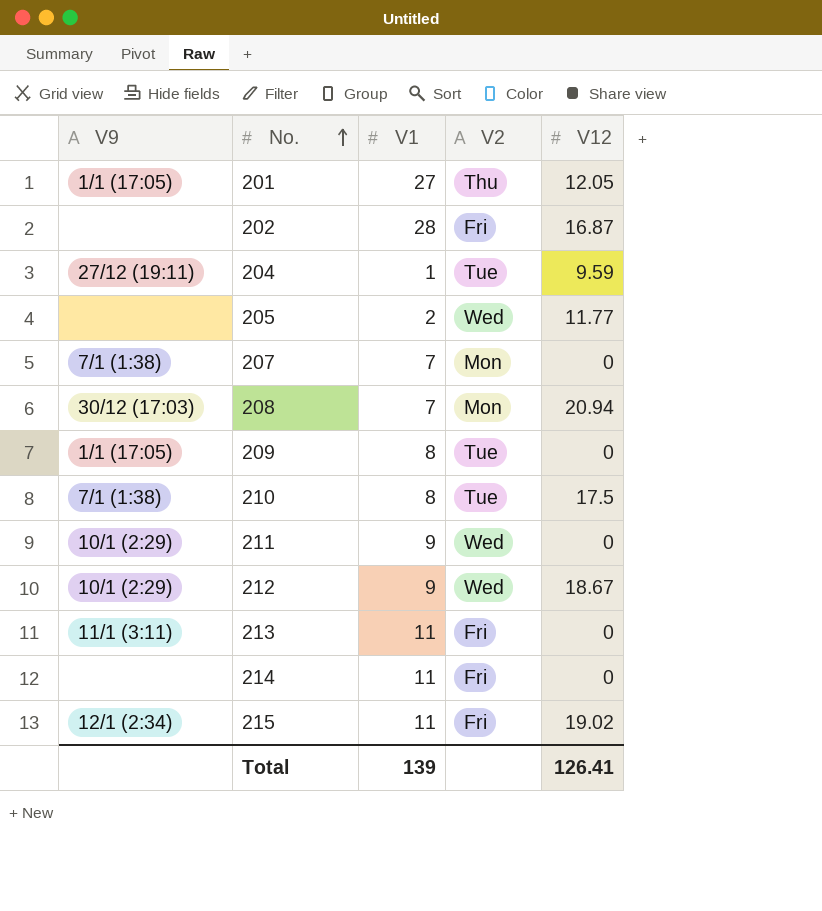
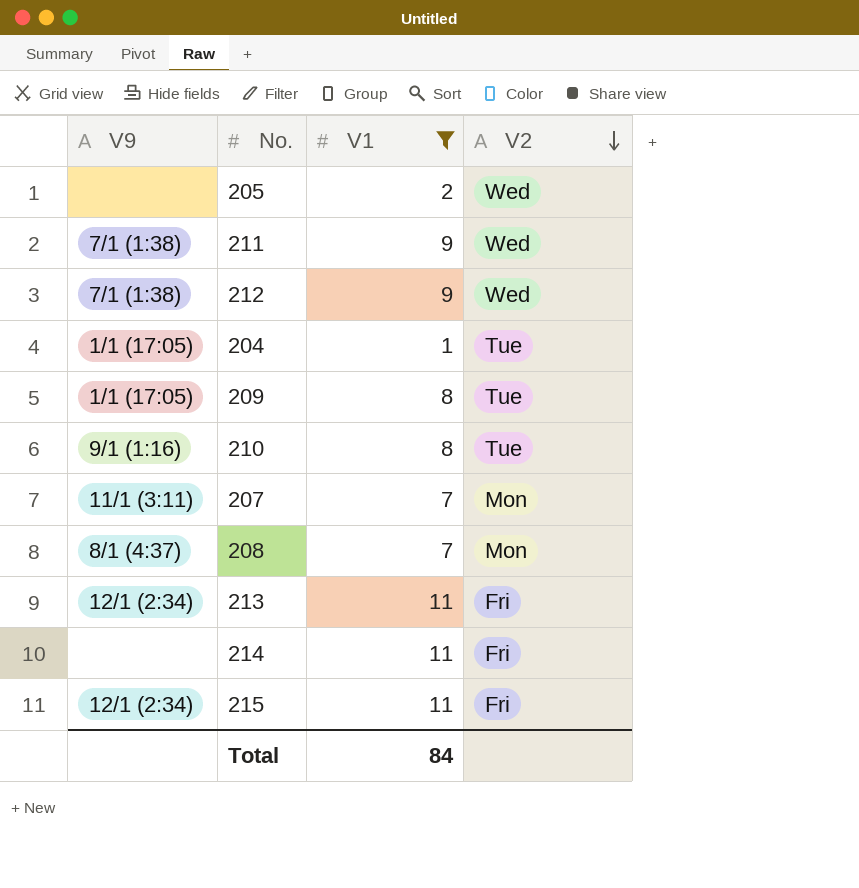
filter: none -> V1 <= 11
row order: No. ascending -> V2 descending
column V12 | position: 5 -> none
211 | V9: 10/1 (2:29) -> 7/1 (1:38)
212 | V9: 10/1 (2:29) -> 7/1 (1:38)
204 | V9: 27/12 (19:11) -> 1/1 (17:05)
210 | V9: 7/1 (1:38) -> 9/1 (1:16)
207 | V9: 7/1 (1:38) -> 11/1 (3:11)
208 | V9: 30/12 (17:03) -> 8/1 (4:37)
213 | V9: 11/1 (3:11) -> 12/1 (2:34)
Total | V1: 139 -> 84

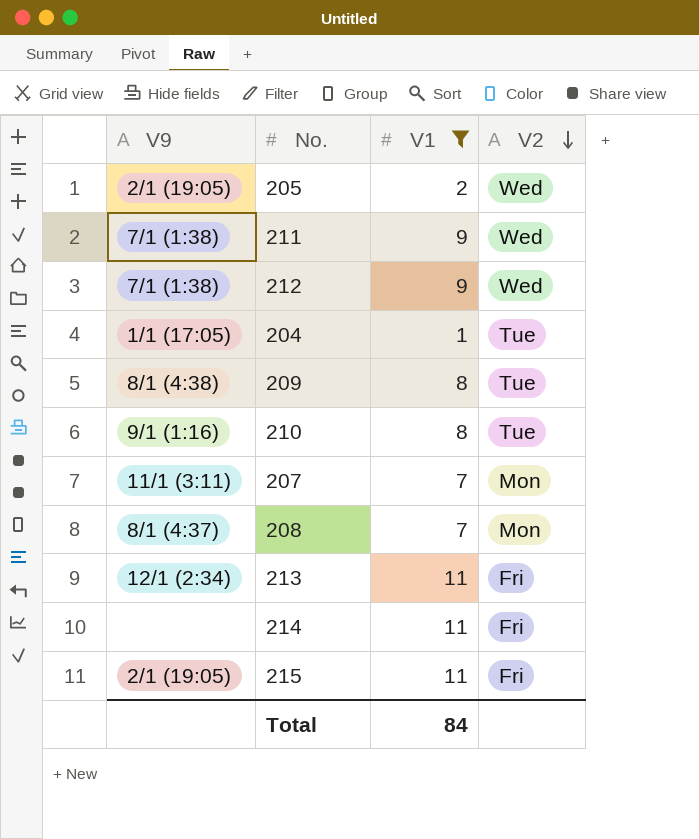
205 | V9: none -> 2/1 (19:05)
209 | V9: 1/1 (17:05) -> 8/1 (4:38)
215 | V9: 12/1 (2:34) -> 2/1 (19:05)

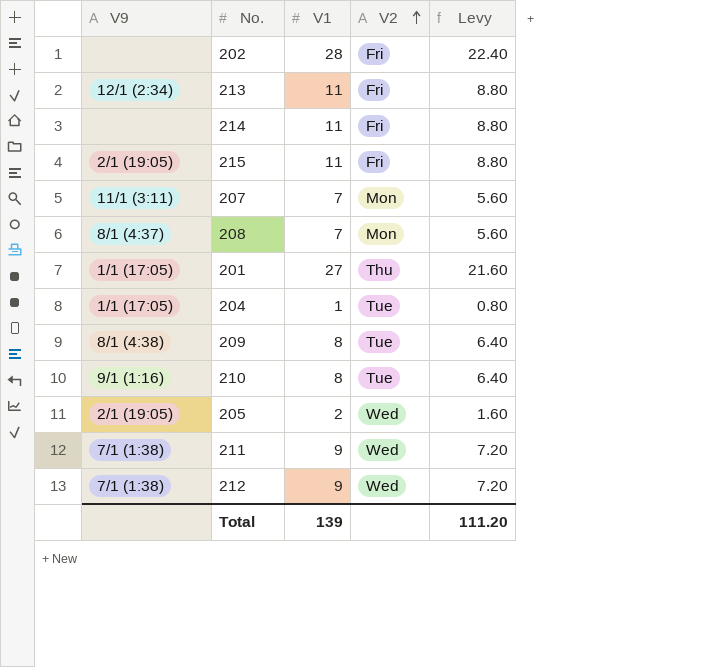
filter: V1 <= 11 -> none
row order: V2 descending -> V2 ascending
column Levy | formula: none -> [V1] * 0.8
Total | V1: 84 -> 139

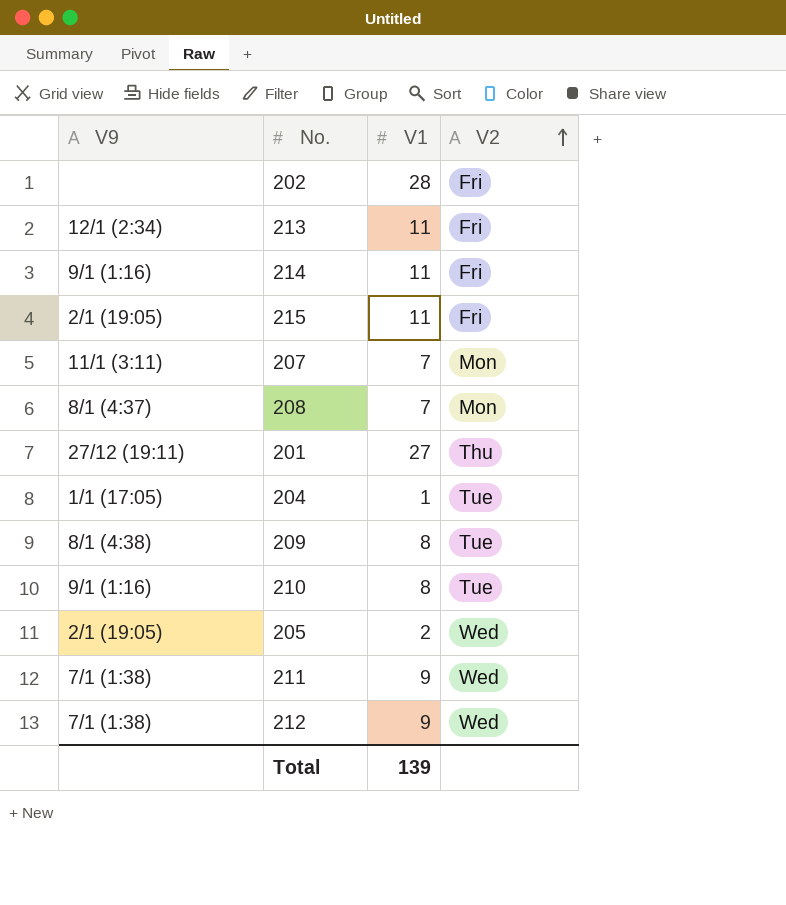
column Levy | formula: [V1] * 0.8 -> none
214 | V9: none -> 9/1 (1:16)
201 | V9: 1/1 (17:05) -> 27/12 (19:11)

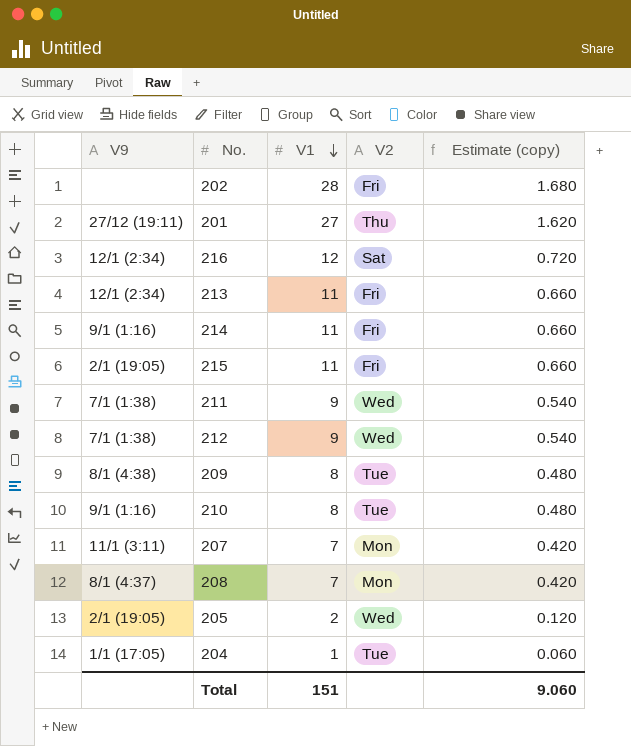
row order: V2 ascending -> V1 descending
column Estimate (copy) | formula: none -> [V1] * 0.06
row 216: none -> 12/1 (2:34) | 12 | Sat | 0.720
Total | V1: 139 -> 151

